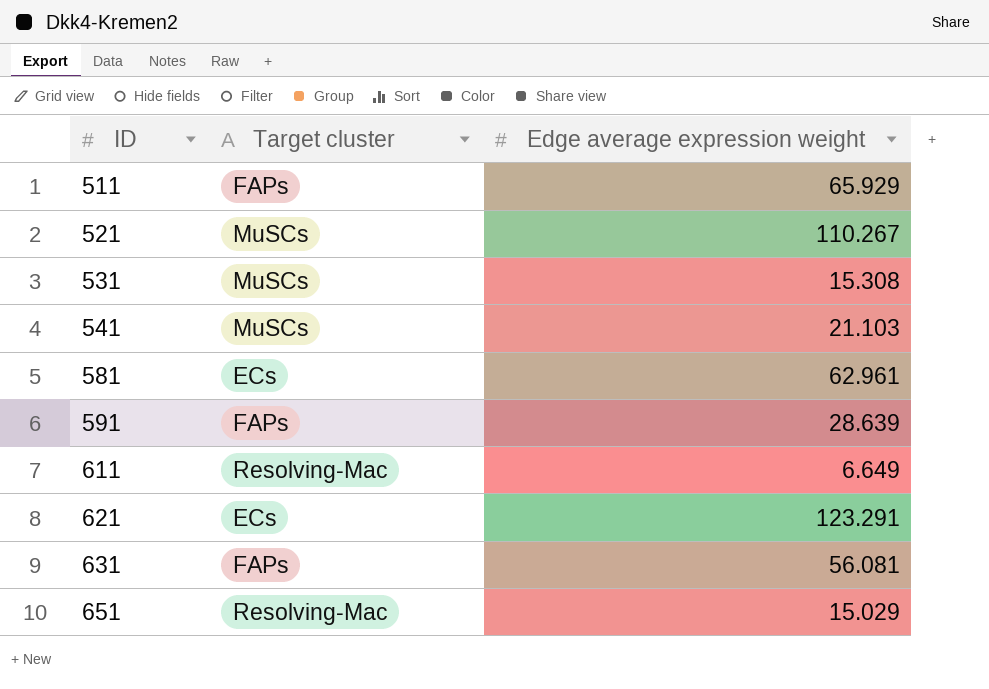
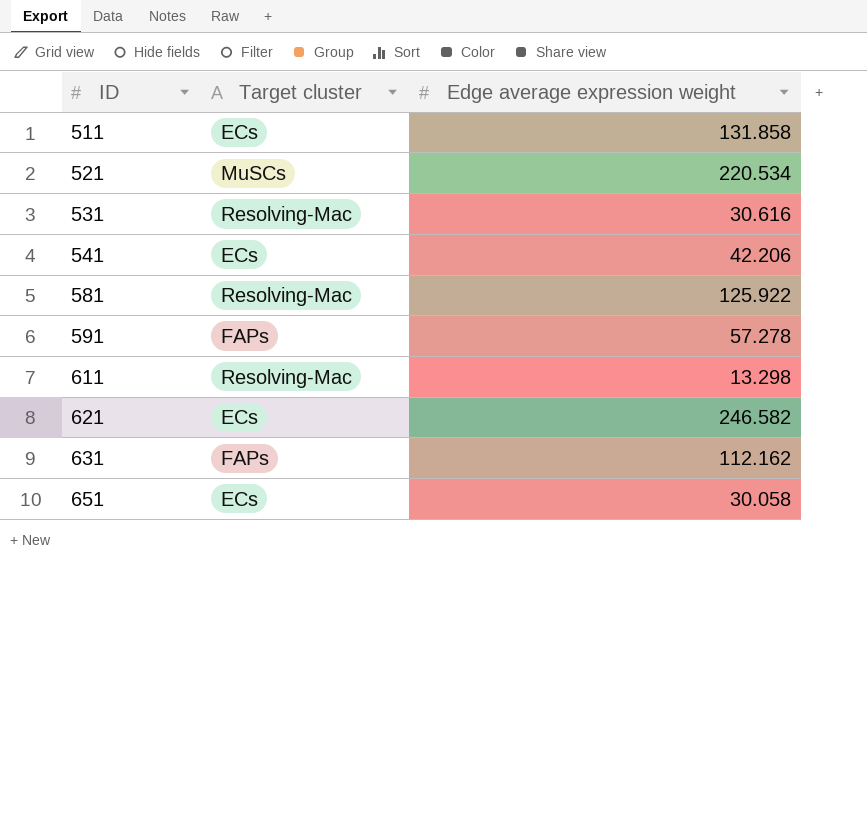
511 | Target cluster: FAPs -> ECs
511 | Edge average expression weight: 65.929 -> 131.858
521 | Edge average expression weight: 110.267 -> 220.534
531 | Target cluster: MuSCs -> Resolving-Mac
531 | Edge average expression weight: 15.308 -> 30.616
541 | Target cluster: MuSCs -> ECs
541 | Edge average expression weight: 21.103 -> 42.206
581 | Target cluster: ECs -> Resolving-Mac
581 | Edge average expression weight: 62.961 -> 125.922
591 | Edge average expression weight: 28.639 -> 57.278
611 | Edge average expression weight: 6.649 -> 13.298
621 | Edge average expression weight: 123.291 -> 246.582
631 | Edge average expression weight: 56.081 -> 112.162
651 | Target cluster: Resolving-Mac -> ECs
651 | Edge average expression weight: 15.029 -> 30.058

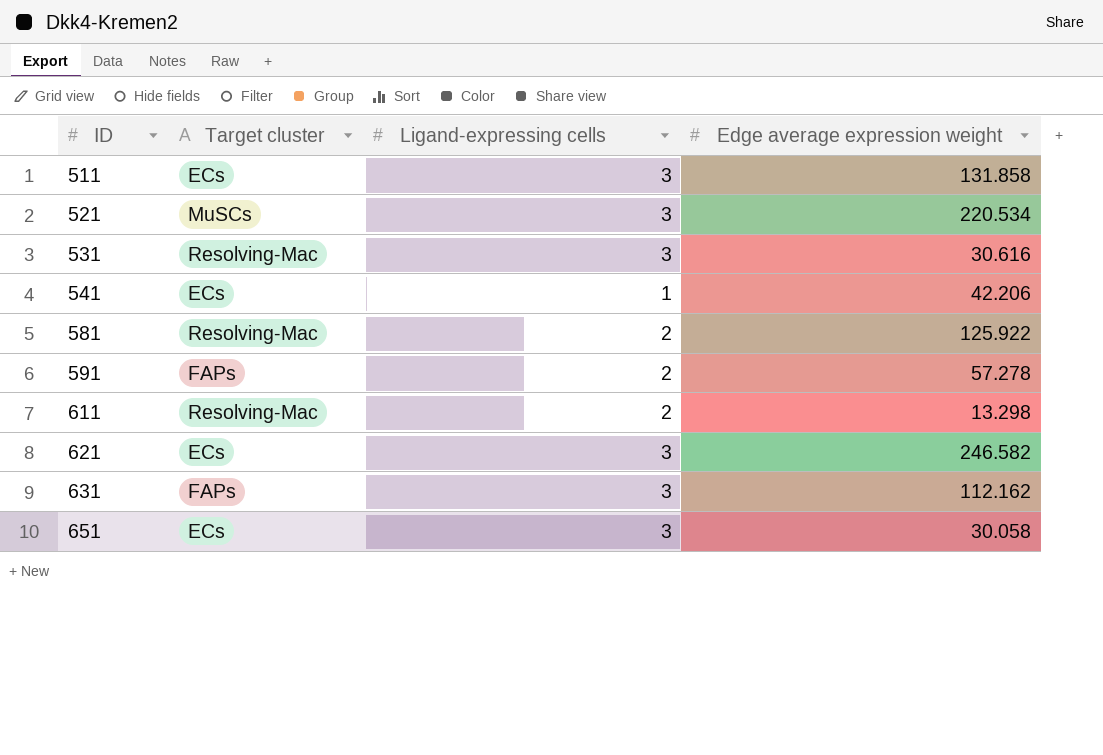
column Ligand-expressing cells | position: none -> 3

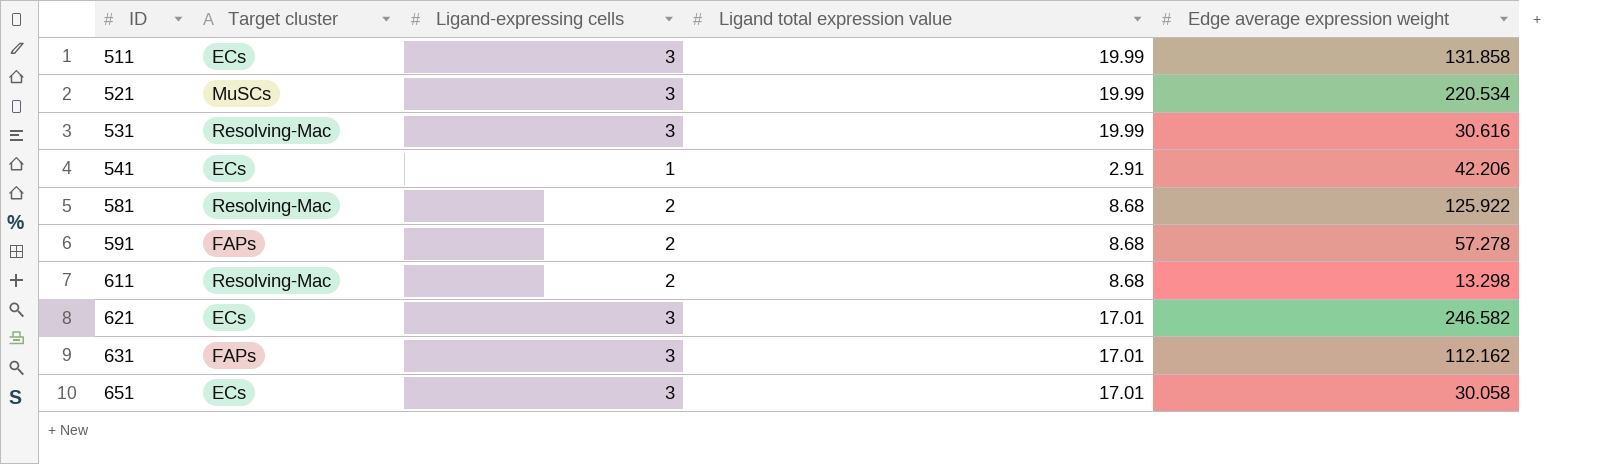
column Ligand total expression value | position: none -> 4

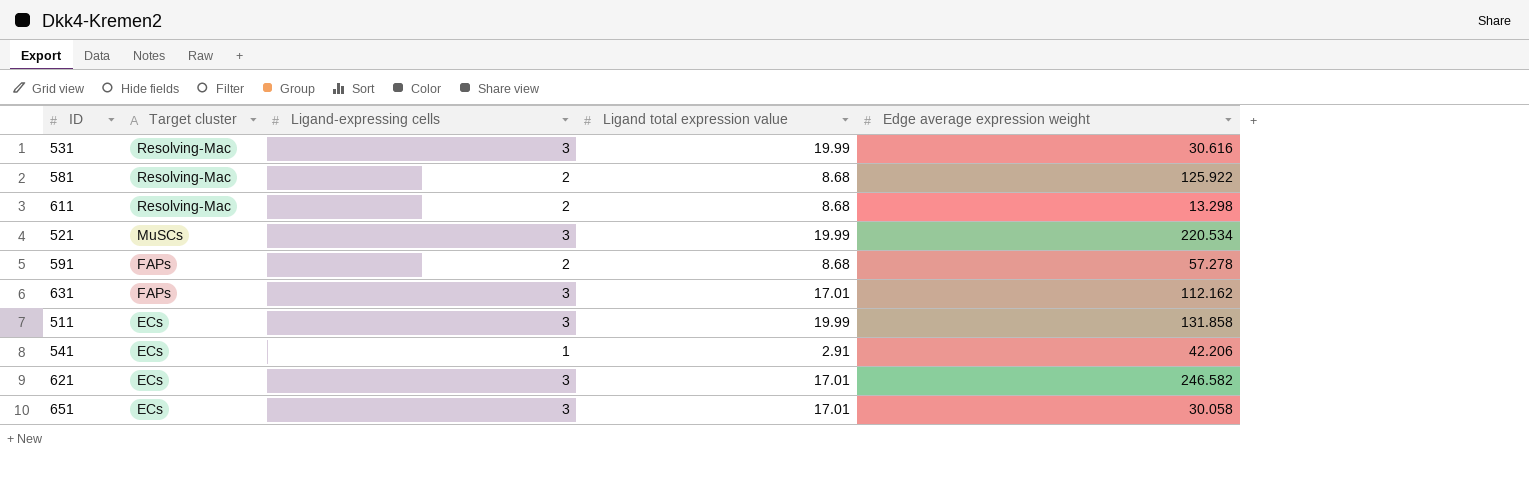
row order: ID ascending -> Target cluster descending

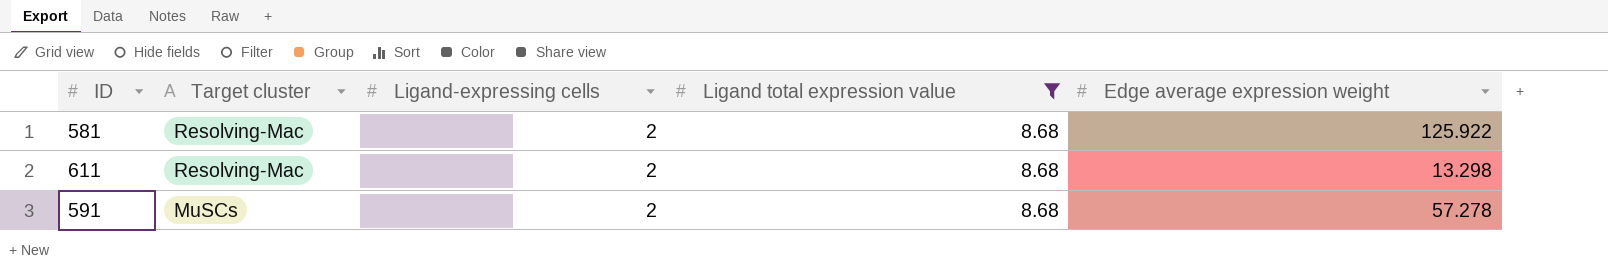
filter: none -> Ligand total expression value = 8.68
591 | Target cluster: FAPs -> MuSCs

